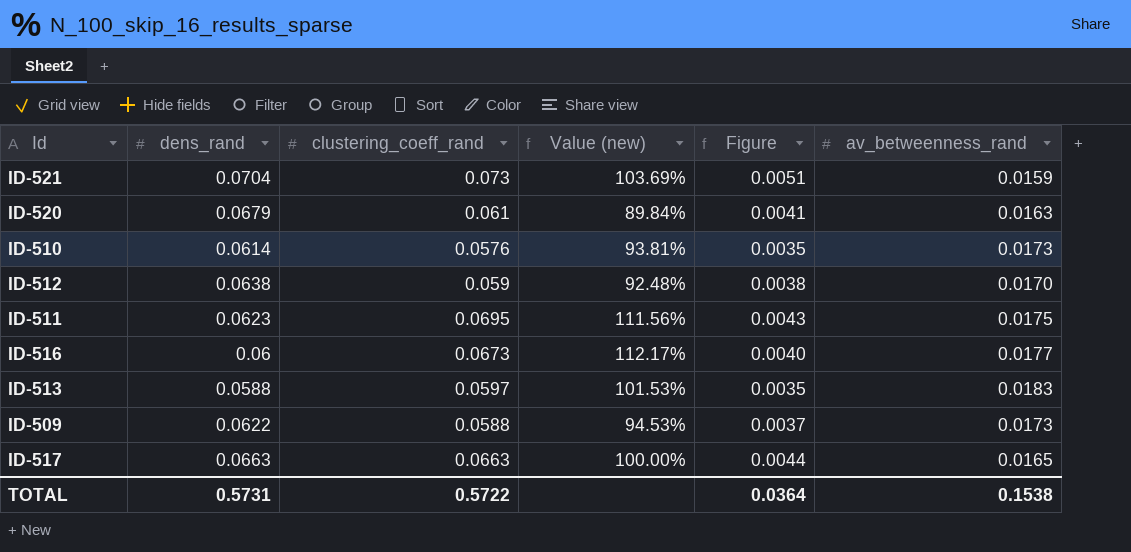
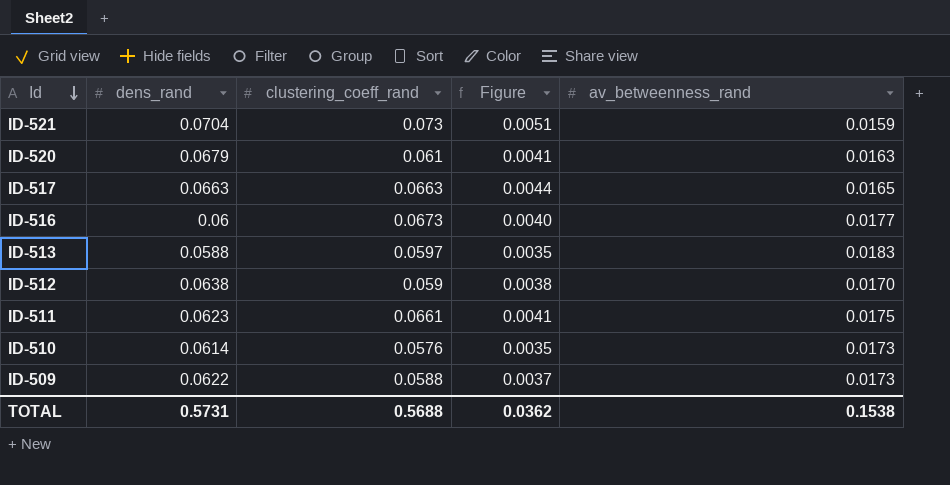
row order: none -> Id descending
column Value (new) | formula: [clustering_coeff_rand] / [dens_rand] -> none
ID-511 | clustering_coeff_rand: 0.0695 -> 0.0661
ID-511 | Figure: 0.0043 -> 0.0041
TOTAL | clustering_coeff_rand: 0.5722 -> 0.5688
TOTAL | Figure: 0.0364 -> 0.0362

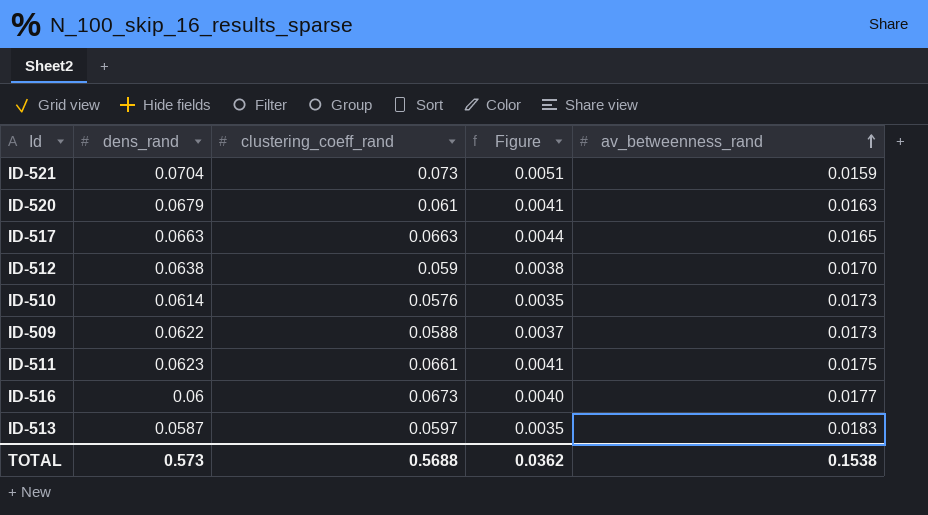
row order: Id descending -> av_betweenness_rand ascending
ID-513 | dens_rand: 0.0588 -> 0.0587
TOTAL | dens_rand: 0.5731 -> 0.573

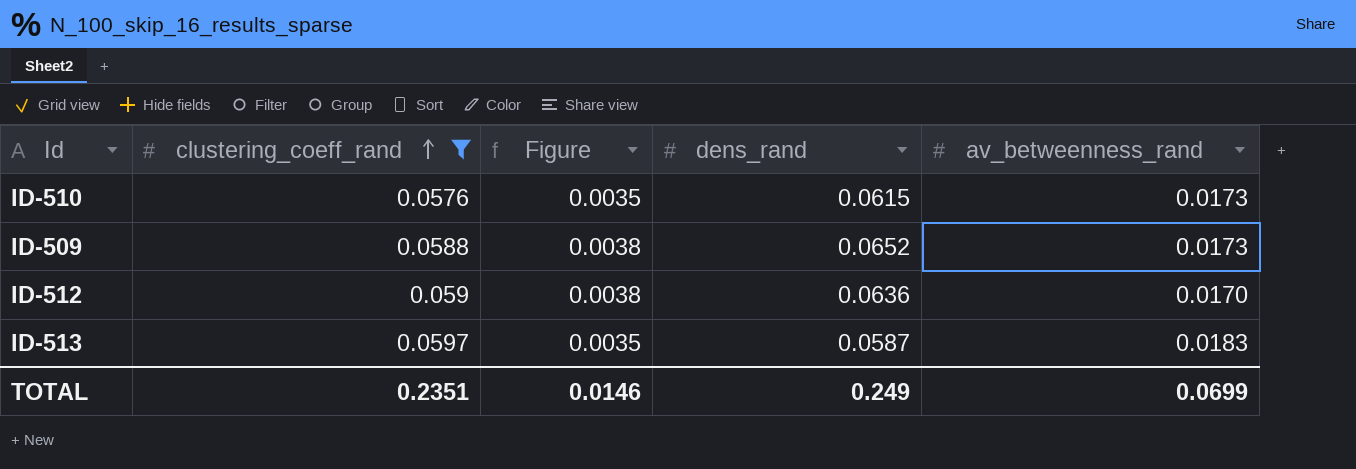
filter: none -> clustering_coeff_rand <= 0.0597
row order: av_betweenness_rand ascending -> clustering_coeff_rand ascending
column dens_rand | position: 2 -> 4
ID-510 | dens_rand: 0.0614 -> 0.0615
ID-509 | Figure: 0.0037 -> 0.0038
ID-509 | dens_rand: 0.0622 -> 0.0652
ID-512 | dens_rand: 0.0638 -> 0.0636
TOTAL | clustering_coeff_rand: 0.5688 -> 0.2351
TOTAL | Figure: 0.0362 -> 0.0146
TOTAL | dens_rand: 0.573 -> 0.249
TOTAL | av_betweenness_rand: 0.1538 -> 0.0699

